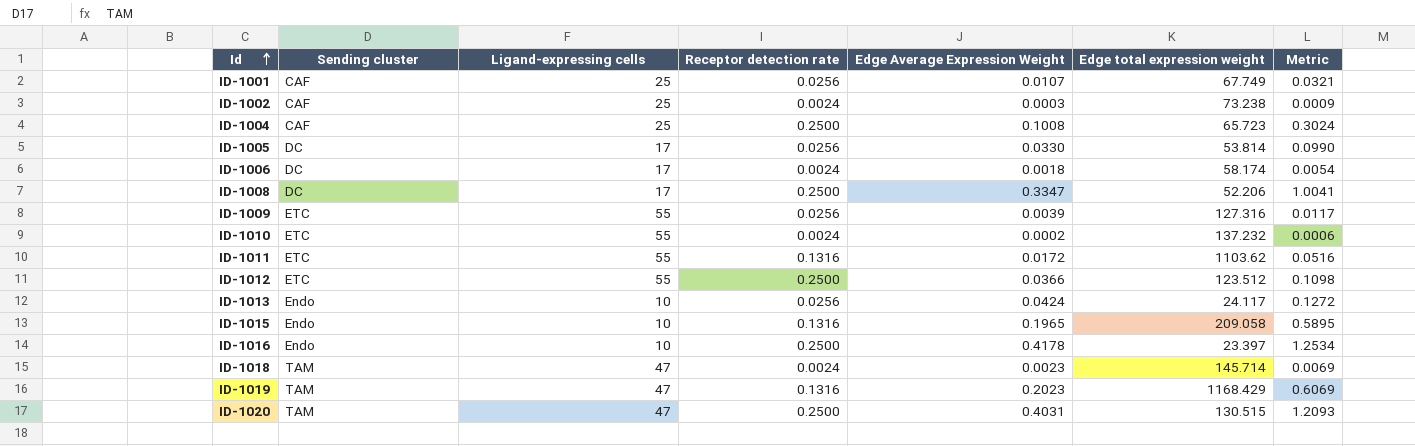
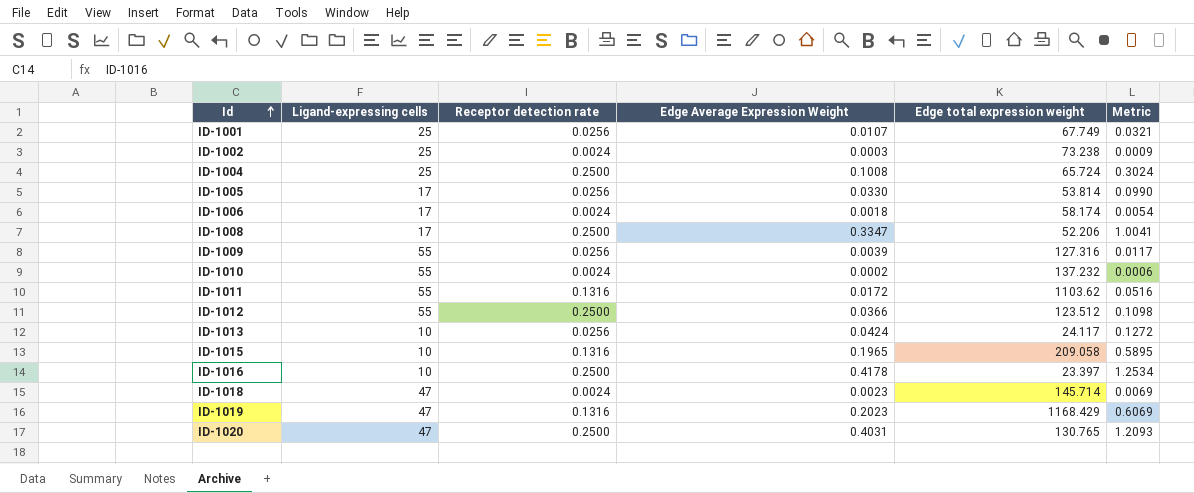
column Sending cluster | position: 2 -> none
ID-1004 | Edge total expression weight: 65.723 -> 65.724
ID-1020 | Edge total expression weight: 130.515 -> 130.765

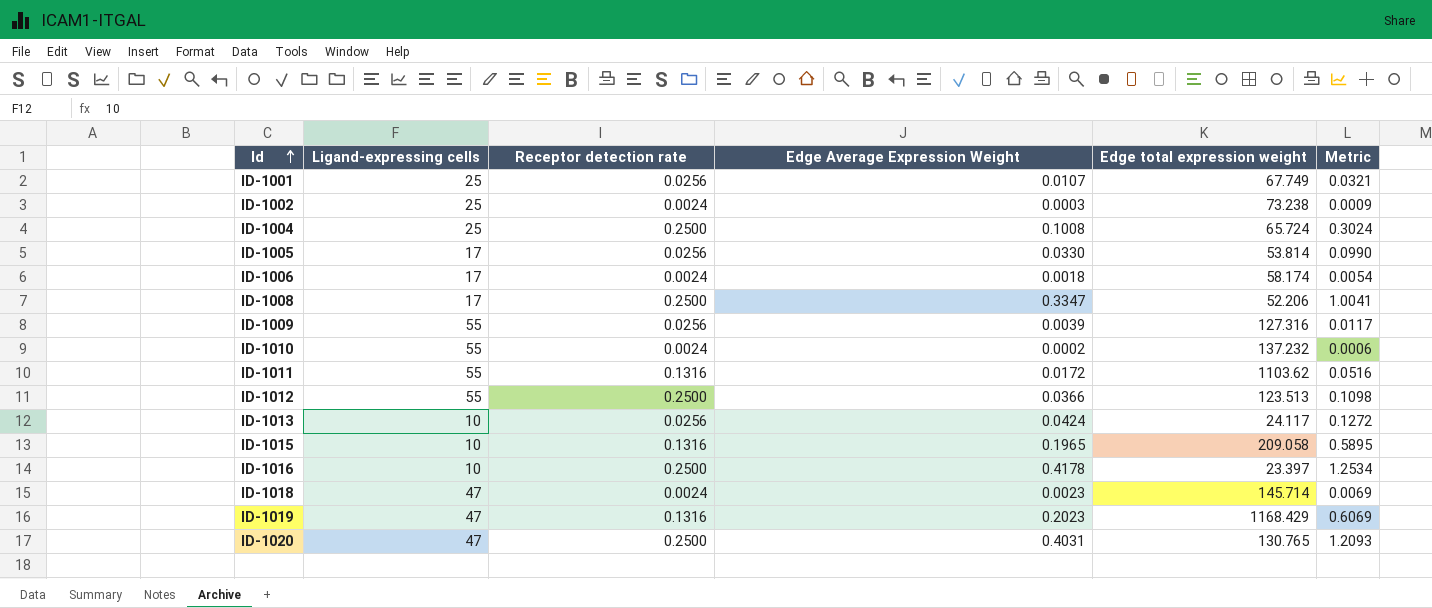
ID-1012 | Edge total expression weight: 123.512 -> 123.513

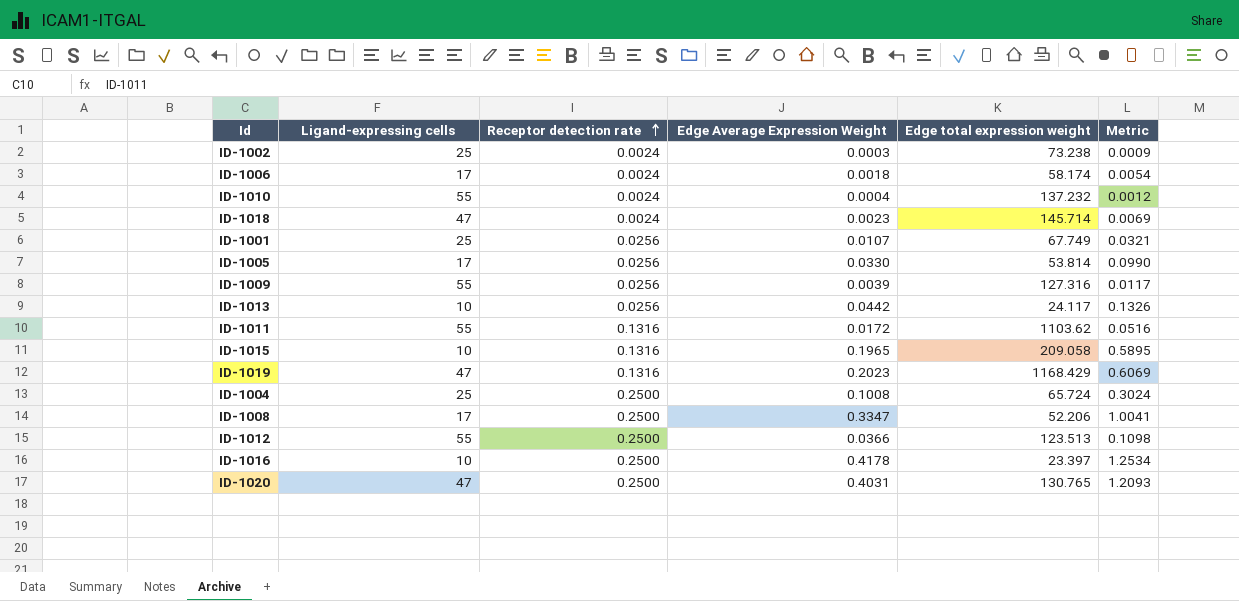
row order: Id ascending -> Receptor detection rate ascending
ID-1010 | Edge Average Expression Weight: 0.0002 -> 0.0004
ID-1010 | Metric: 0.0006 -> 0.0012
ID-1013 | Edge Average Expression Weight: 0.0424 -> 0.0442
ID-1013 | Metric: 0.1272 -> 0.1326

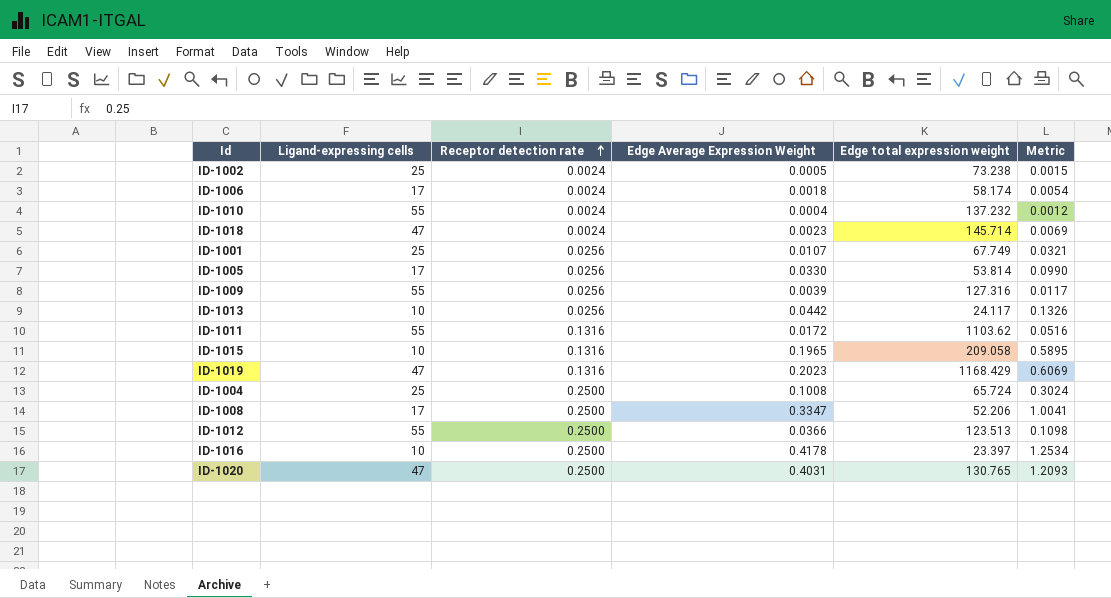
ID-1002 | Edge Average Expression Weight: 0.0003 -> 0.0005
ID-1002 | Metric: 0.0009 -> 0.0015

